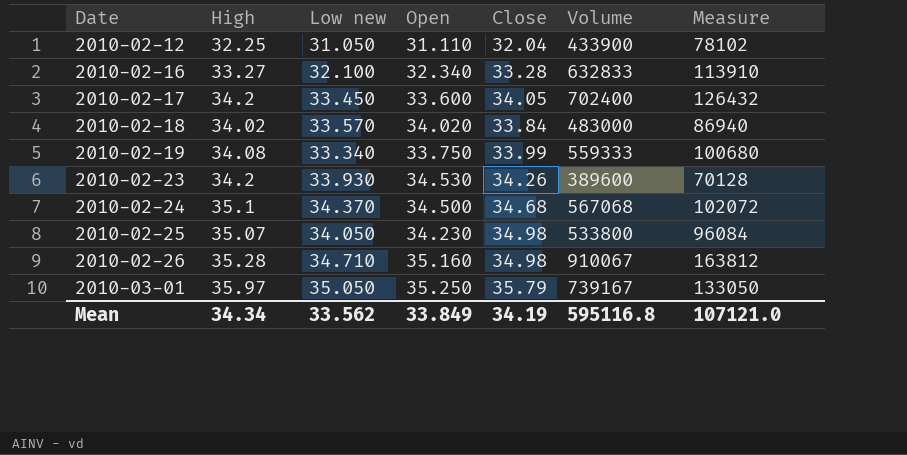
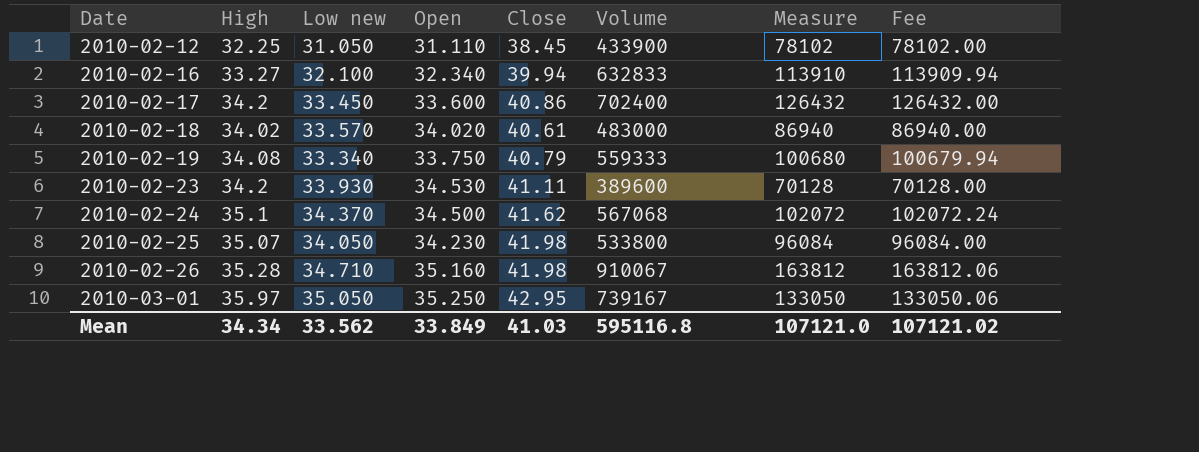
column Fee | formula: none -> [Volume] * 0.18
2010-02-12 | Close: 32.04 -> 38.45
2010-02-16 | Close: 33.28 -> 39.94
2010-02-17 | Close: 34.05 -> 40.86
2010-02-18 | Close: 33.84 -> 40.61
2010-02-19 | Close: 33.99 -> 40.79
2010-02-23 | Close: 34.26 -> 41.11
2010-02-24 | Close: 34.68 -> 41.62
2010-02-25 | Close: 34.98 -> 41.98
2010-02-26 | Close: 34.98 -> 41.98
2010-03-01 | Close: 35.79 -> 42.95
Mean | Close: 34.19 -> 41.03

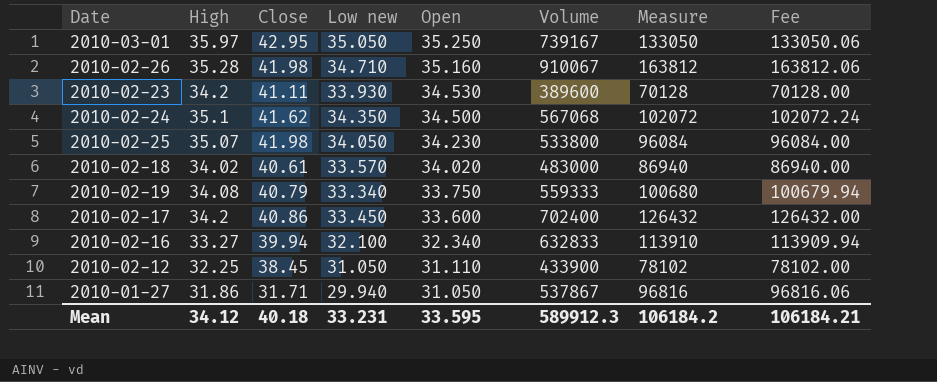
row order: Date ascending -> Open descending
column Close | position: 5 -> 3
2010-02-24 | Low new: 34.370 -> 34.350
row 2010-01-27: none -> 31.86 | 31.71 | 29.940 | 31.050 | 537867 | 96816 | 96816.06
Mean | High: 34.34 -> 34.12
Mean | Close: 41.03 -> 40.18
Mean | Low new: 33.562 -> 33.231
Mean | Open: 33.849 -> 33.595
Mean | Volume: 595116.8 -> 589912.3
Mean | Measure: 107121.0 -> 106184.2
Mean | Fee: 107121.02 -> 106184.21

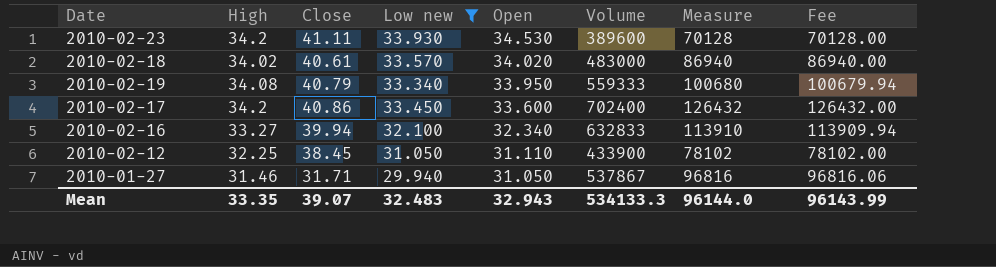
filter: none -> Low new <= 33.930
2010-02-19 | Open: 33.750 -> 33.950
2010-01-27 | High: 31.86 -> 31.46
Mean | High: 34.12 -> 33.35
Mean | Close: 40.18 -> 39.07
Mean | Low new: 33.231 -> 32.483
Mean | Open: 33.595 -> 32.943
Mean | Volume: 589912.3 -> 534133.3
Mean | Measure: 106184.2 -> 96144.0
Mean | Fee: 106184.21 -> 96143.99

